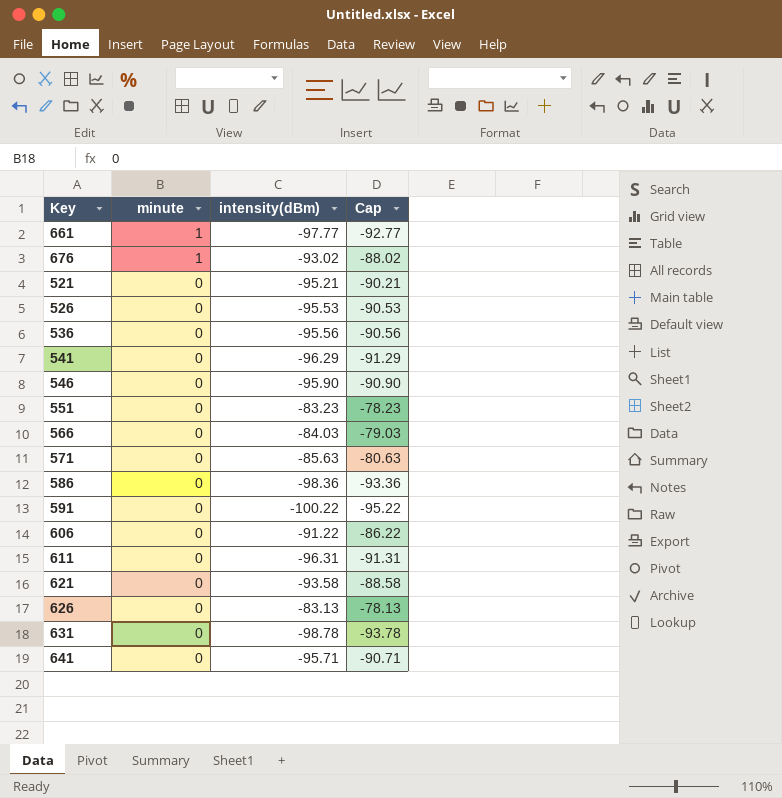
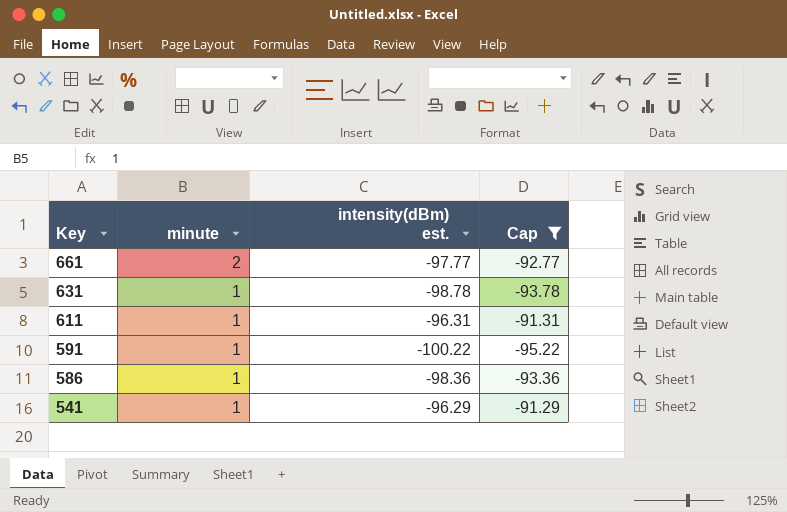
filter: none -> Cap <= -91.29
row order: minute descending -> Key descending
column name: intensity(dBm) -> intensity(dBm) est.
661 | minute: 1 -> 2
631 | minute: 0 -> 1
611 | minute: 0 -> 1
591 | minute: 0 -> 1
586 | minute: 0 -> 1
541 | minute: 0 -> 1

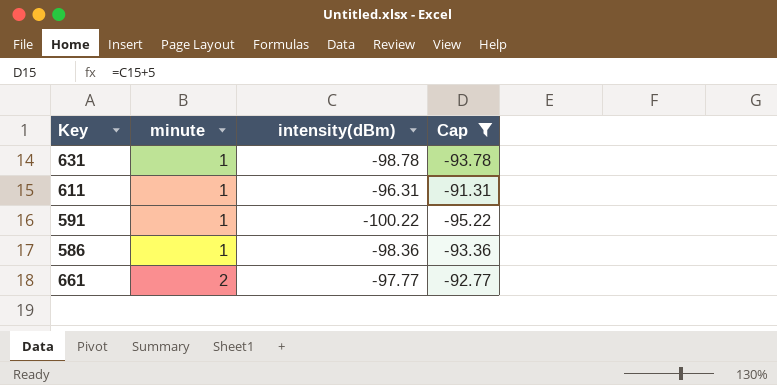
row order: Key descending -> minute ascending
column name: intensity(dBm) est. -> intensity(dBm)
row 541: 1 | -96.29 | -91.29 -> none

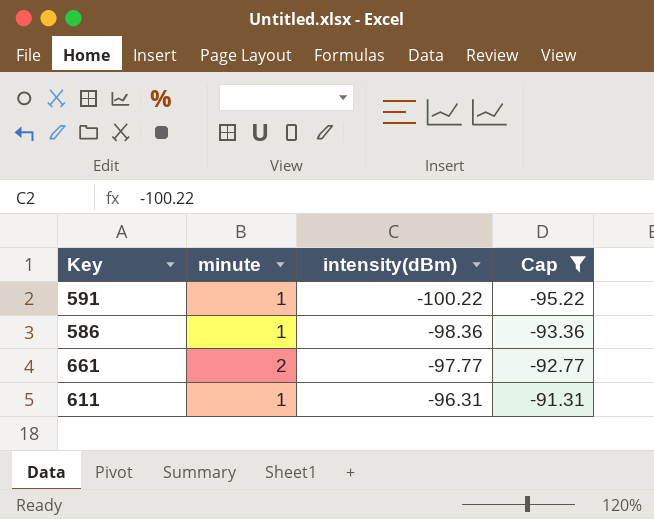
row order: minute ascending -> intensity(dBm) ascending
row 631: 1 | -98.78 | -93.78 -> none

